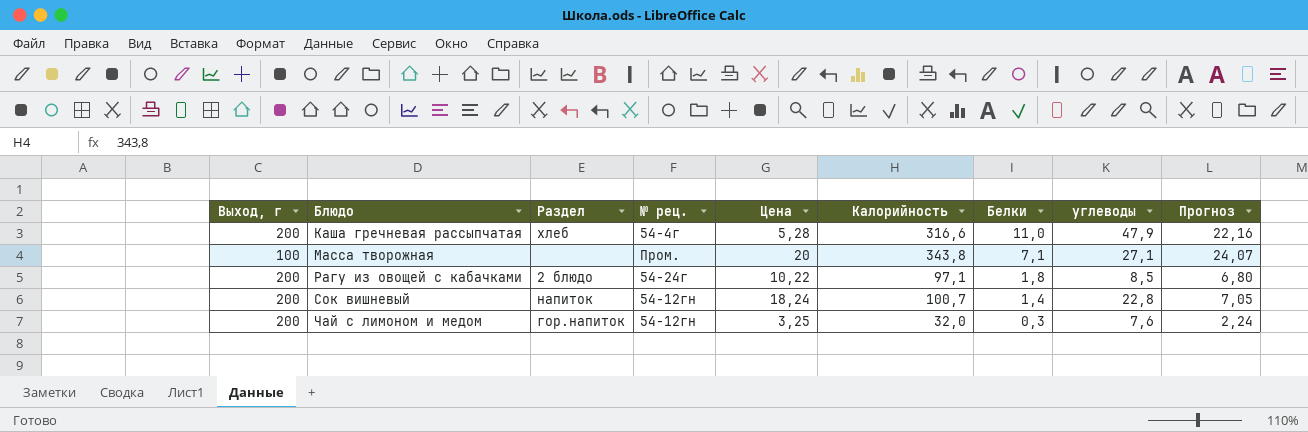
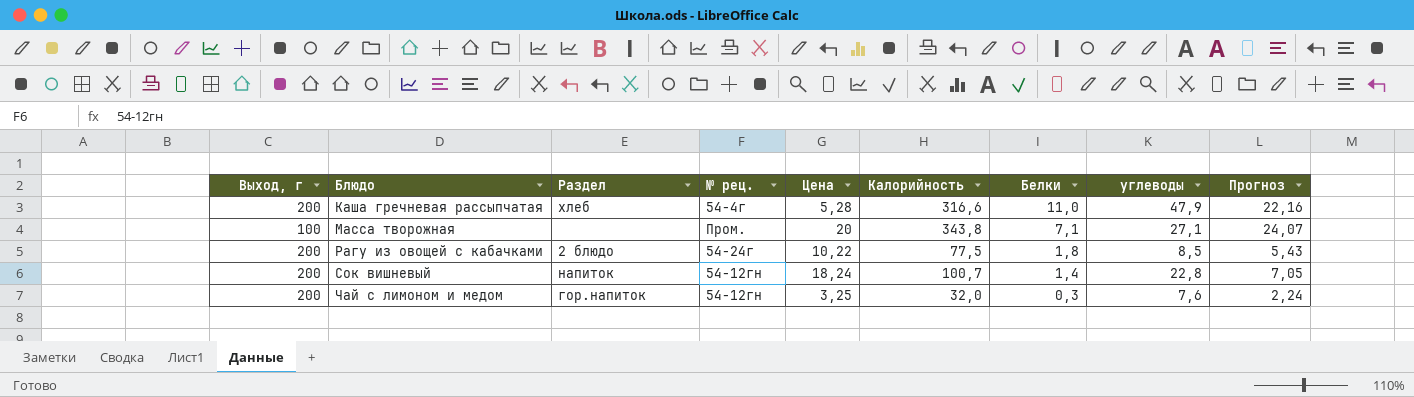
Рагу из овощей с кабачками | Калорийность: 97,1 -> 77,5
Рагу из овощей с кабачками | Прогноз: 6,80 -> 5,43

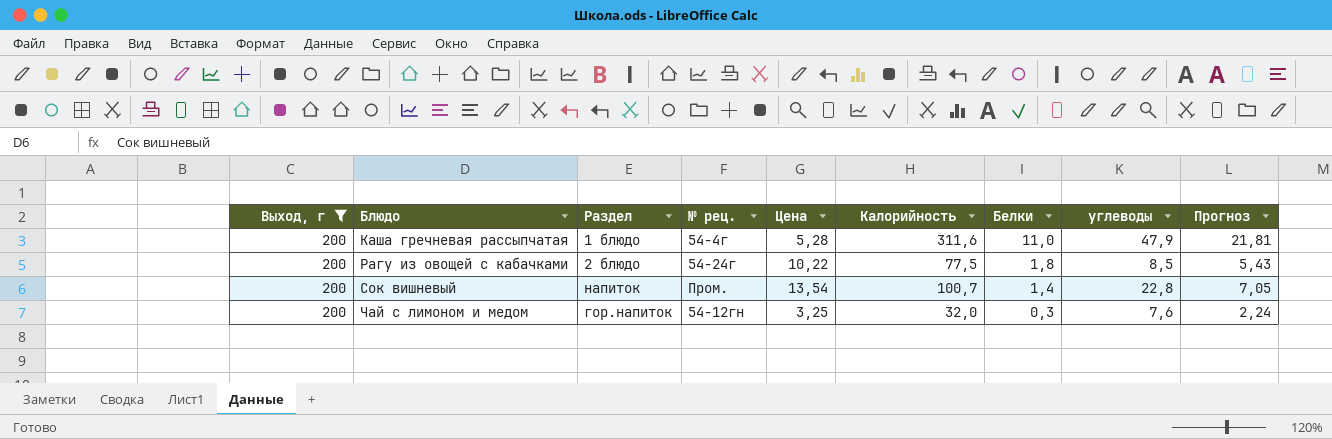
filter: none -> Выход, г = 200
Каша гречневая рассыпчатая | Раздел: хлеб -> 1 блюдо
Каша гречневая рассыпчатая | Калорийность: 316,6 -> 311,6
Каша гречневая рассыпчатая | Прогноз: 22,16 -> 21,81
Сок вишневый | № рец.: 54-12гн -> Пром.
Сок вишневый | Цена: 18,24 -> 13,54

